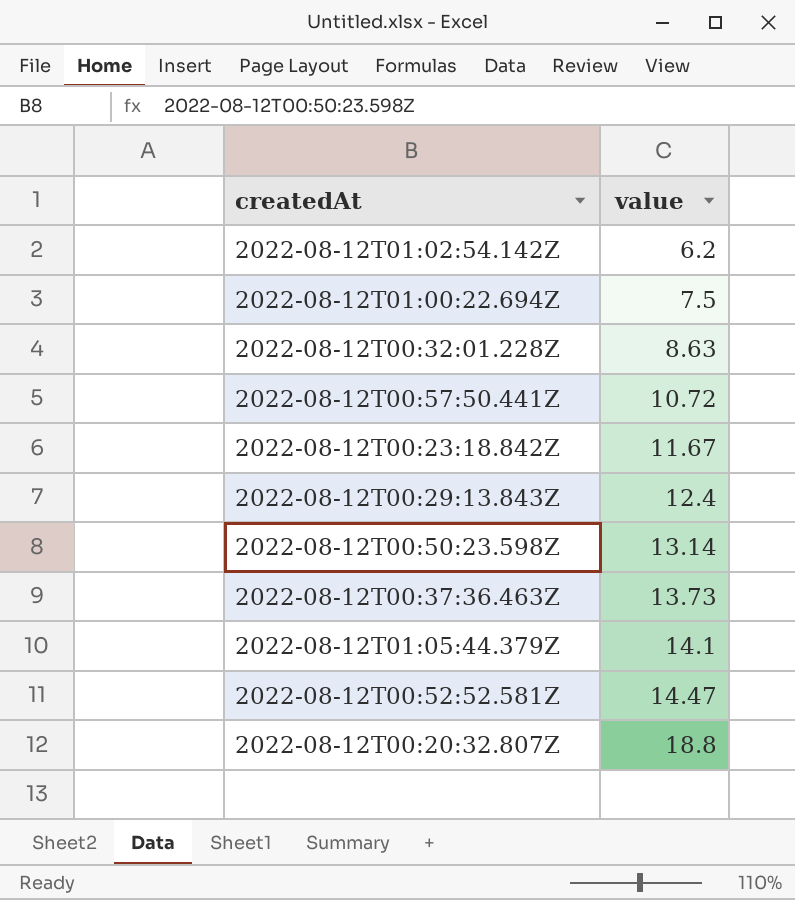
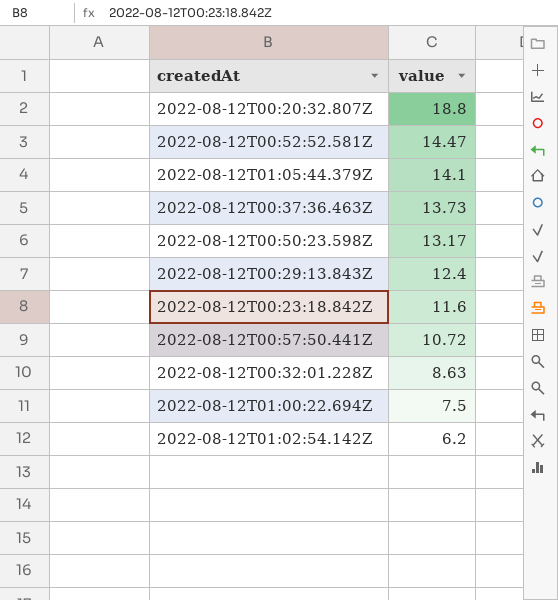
row order: value ascending -> value descending
2022-08-12T00:50:23.598Z | value: 13.14 -> 13.17
2022-08-12T00:23:18.842Z | value: 11.67 -> 11.6

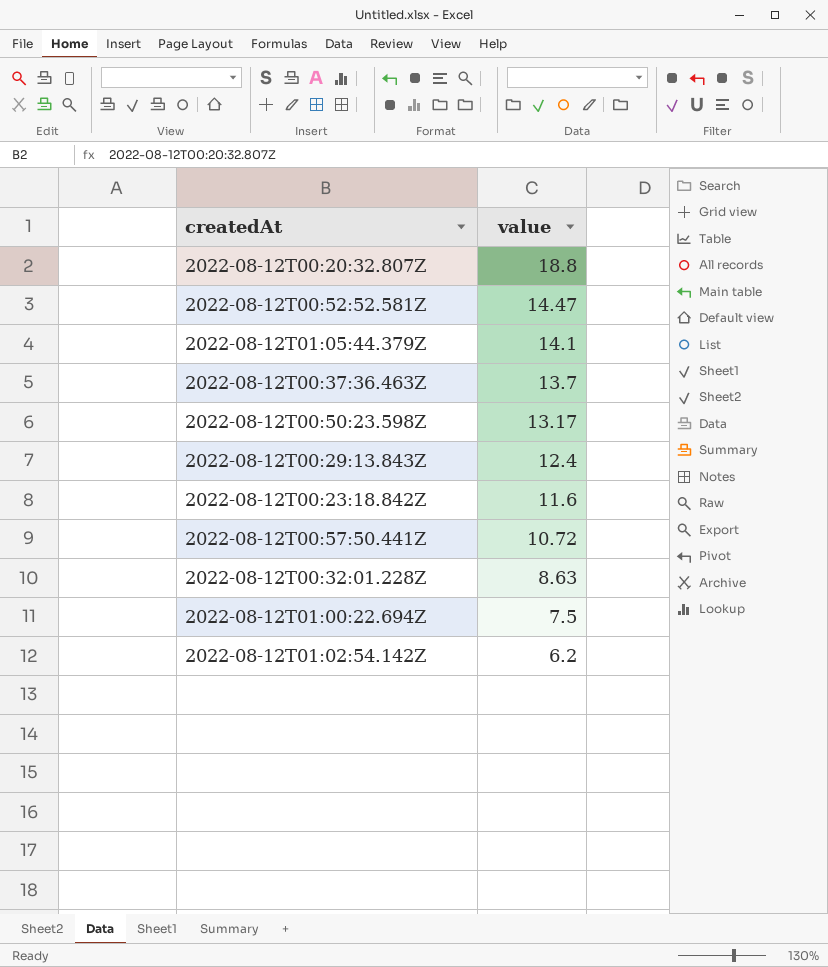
2022-08-12T00:37:36.463Z | value: 13.73 -> 13.7

